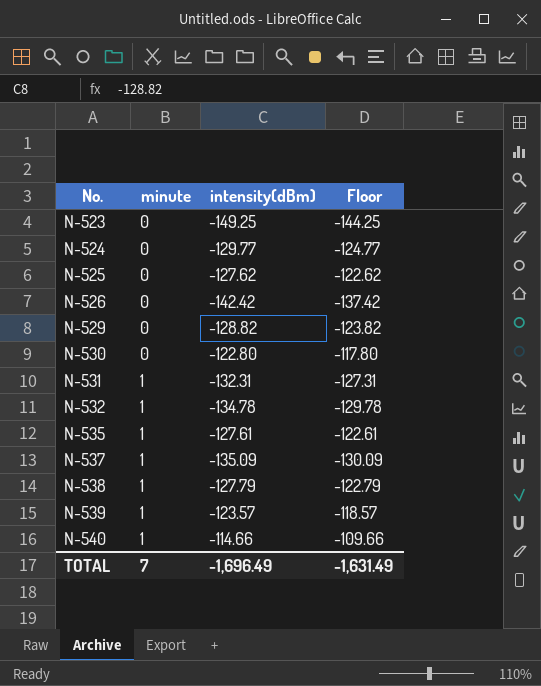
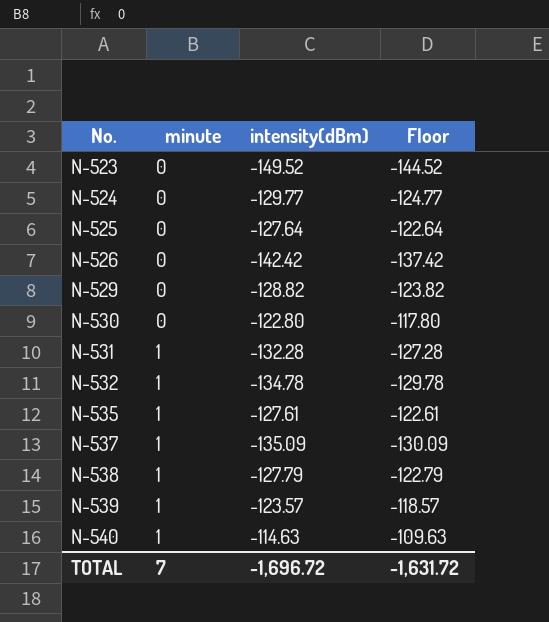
N-523 | intensity(dBm): -149.25 -> -149.52
N-523 | Floor: -144.25 -> -144.52
N-525 | intensity(dBm): -127.62 -> -127.64
N-525 | Floor: -122.62 -> -122.64
N-531 | intensity(dBm): -132.31 -> -132.28
N-531 | Floor: -127.31 -> -127.28
N-540 | intensity(dBm): -114.66 -> -114.63
N-540 | Floor: -109.66 -> -109.63
TOTAL | intensity(dBm): -1,696.49 -> -1,696.72
TOTAL | Floor: -1,631.49 -> -1,631.72

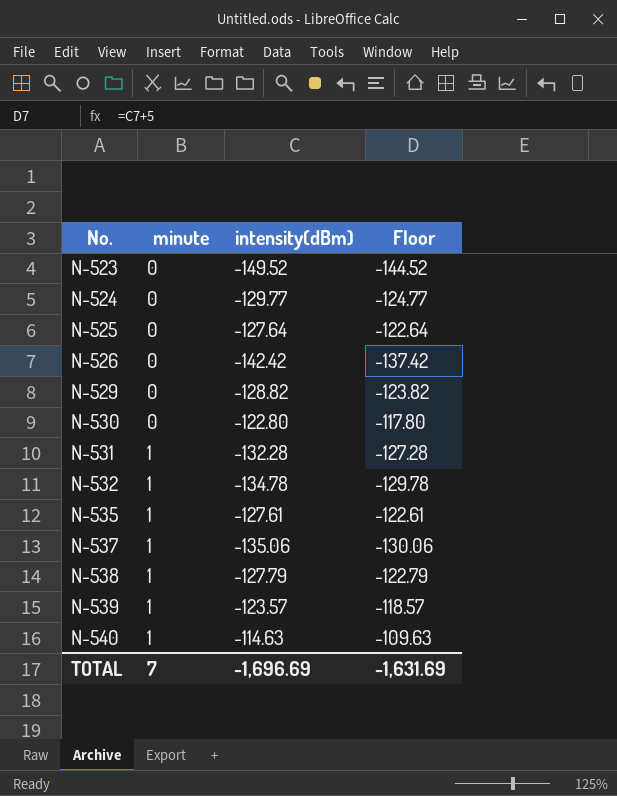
N-537 | intensity(dBm): -135.09 -> -135.06
N-537 | Floor: -130.09 -> -130.06
TOTAL | intensity(dBm): -1,696.72 -> -1,696.69
TOTAL | Floor: -1,631.72 -> -1,631.69

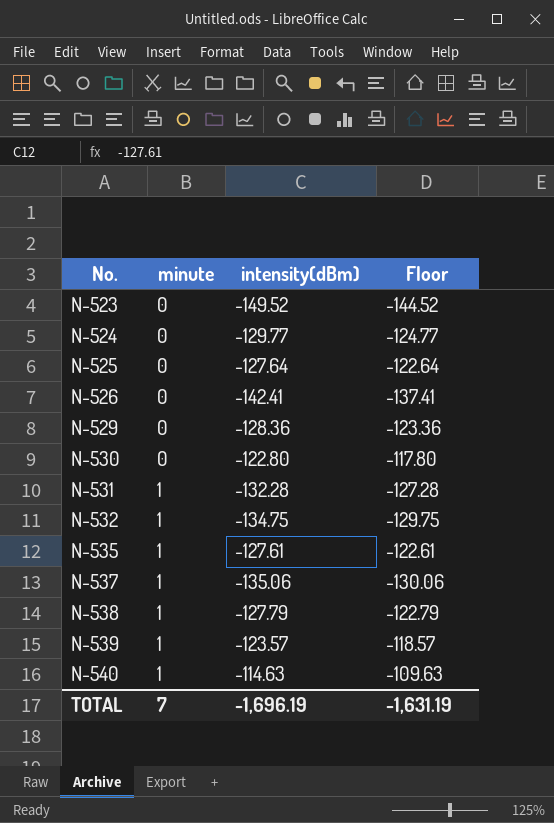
N-526 | intensity(dBm): -142.42 -> -142.41
N-526 | Floor: -137.42 -> -137.41
N-529 | intensity(dBm): -128.82 -> -128.36
N-529 | Floor: -123.82 -> -123.36
N-532 | intensity(dBm): -134.78 -> -134.75
N-532 | Floor: -129.78 -> -129.75
TOTAL | intensity(dBm): -1,696.69 -> -1,696.19
TOTAL | Floor: -1,631.69 -> -1,631.19

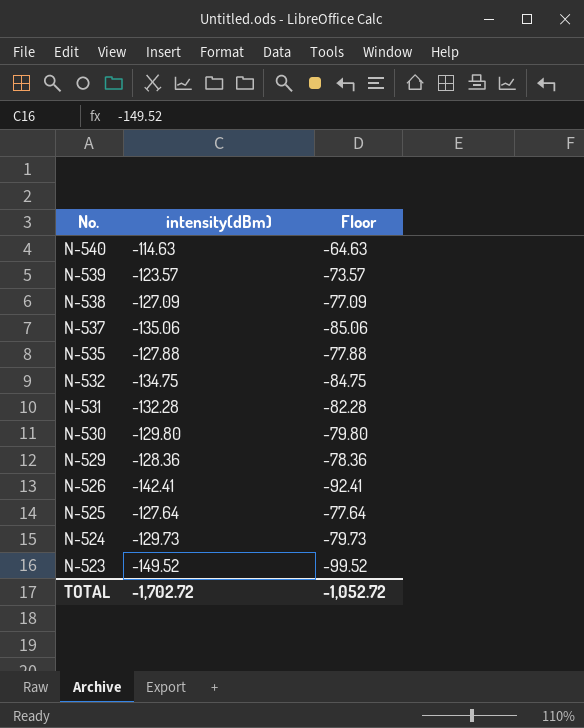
row order: No. ascending -> No. descending
column minute | position: 2 -> none
column Floor | formula: [intensity(dBm)] + 5 -> [intensity(dBm)] + 50
N-538 | intensity(dBm): -127.79 -> -127.09
N-535 | intensity(dBm): -127.61 -> -127.88
N-530 | intensity(dBm): -122.80 -> -129.80
N-524 | intensity(dBm): -129.77 -> -129.73
TOTAL | intensity(dBm): -1,696.19 -> -1,702.72
TOTAL | Floor: -1,631.19 -> -1,052.72

